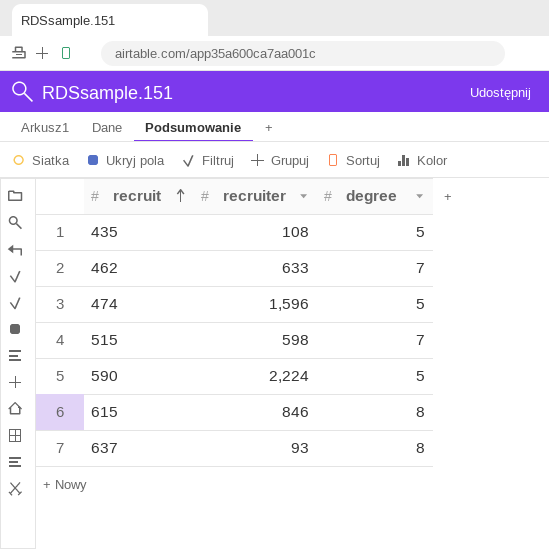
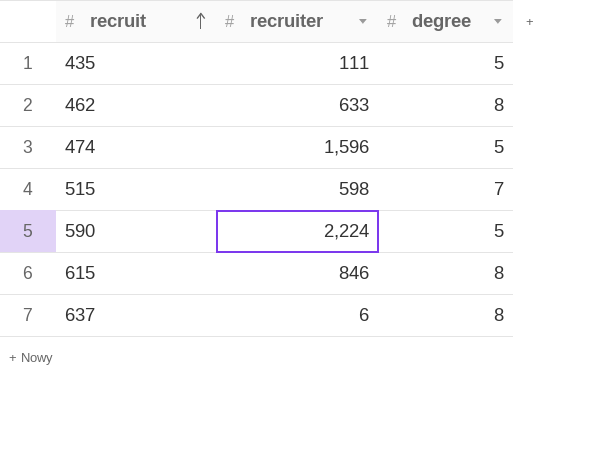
435 | recruiter: 108 -> 111
462 | degree: 7 -> 8
637 | recruiter: 93 -> 6

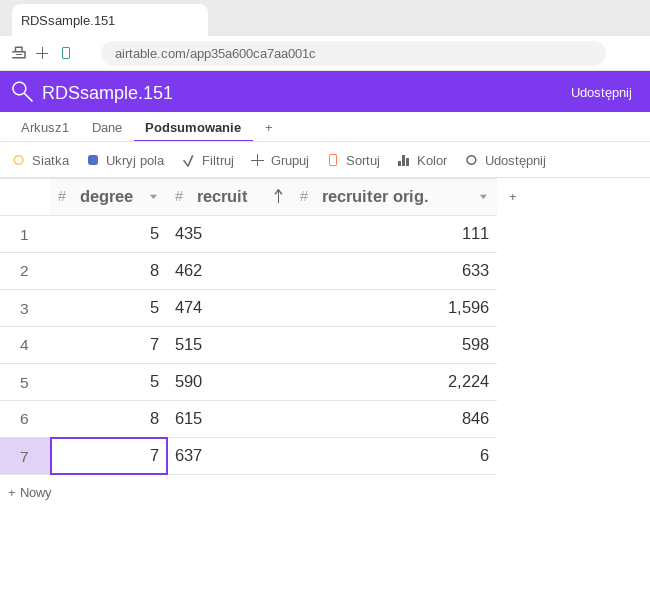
column degree | position: 3 -> 1
column name: recruiter -> recruiter orig.
637 | degree: 8 -> 7

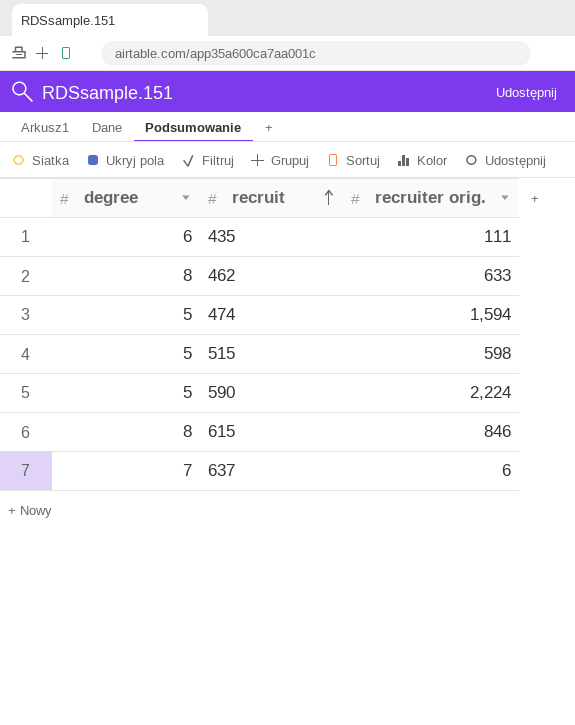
435 | degree: 5 -> 6
474 | recruiter orig.: 1,596 -> 1,594
515 | degree: 7 -> 5

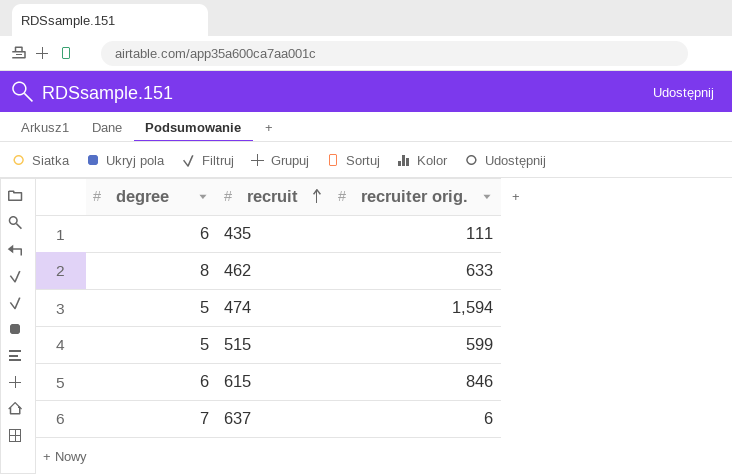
row 590: 5 | 2,224 -> none
515 | recruiter orig.: 598 -> 599
615 | degree: 8 -> 6

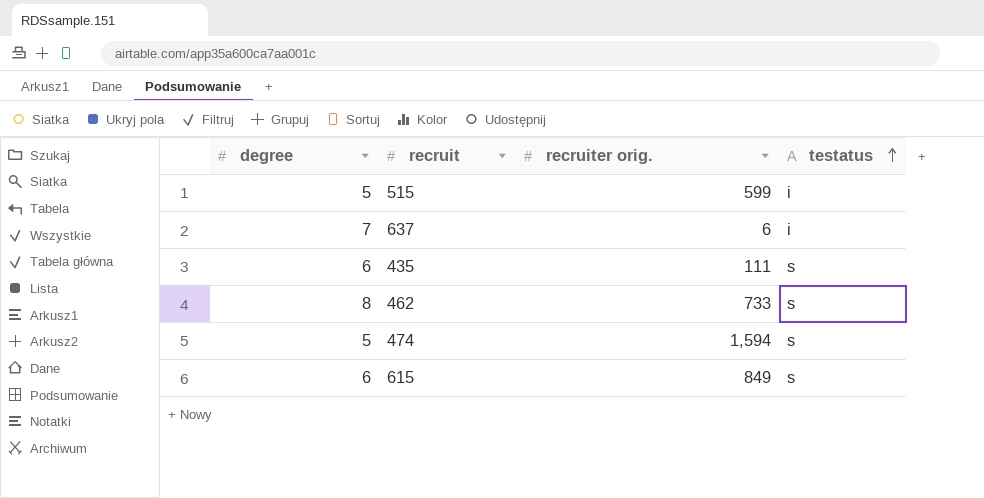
row order: recruit ascending -> testatus ascending
column testatus | position: none -> 4
462 | recruiter orig.: 633 -> 733
615 | recruiter orig.: 846 -> 849

